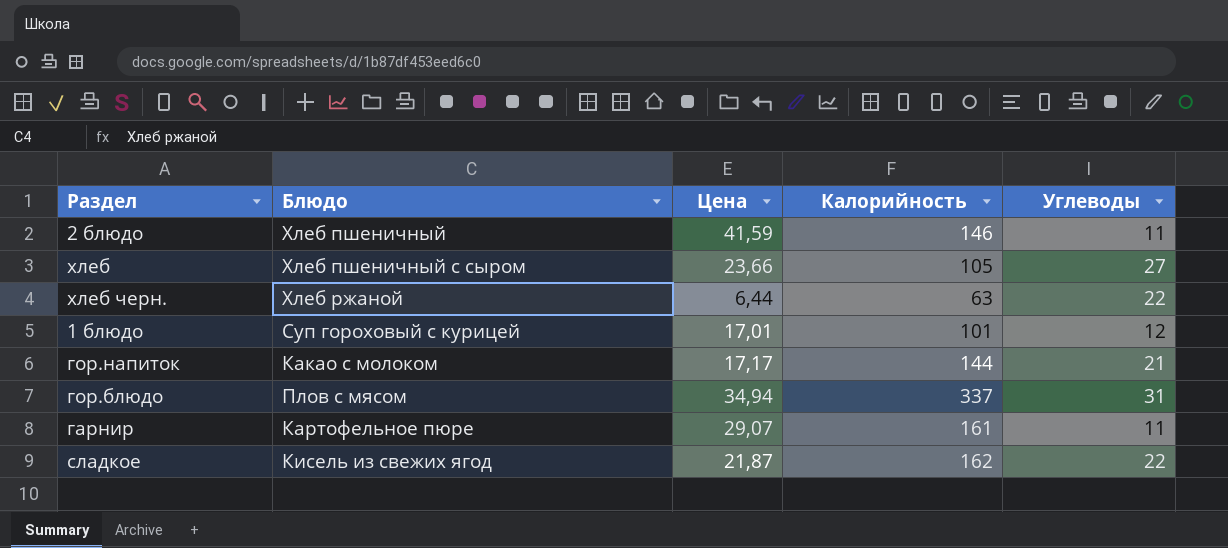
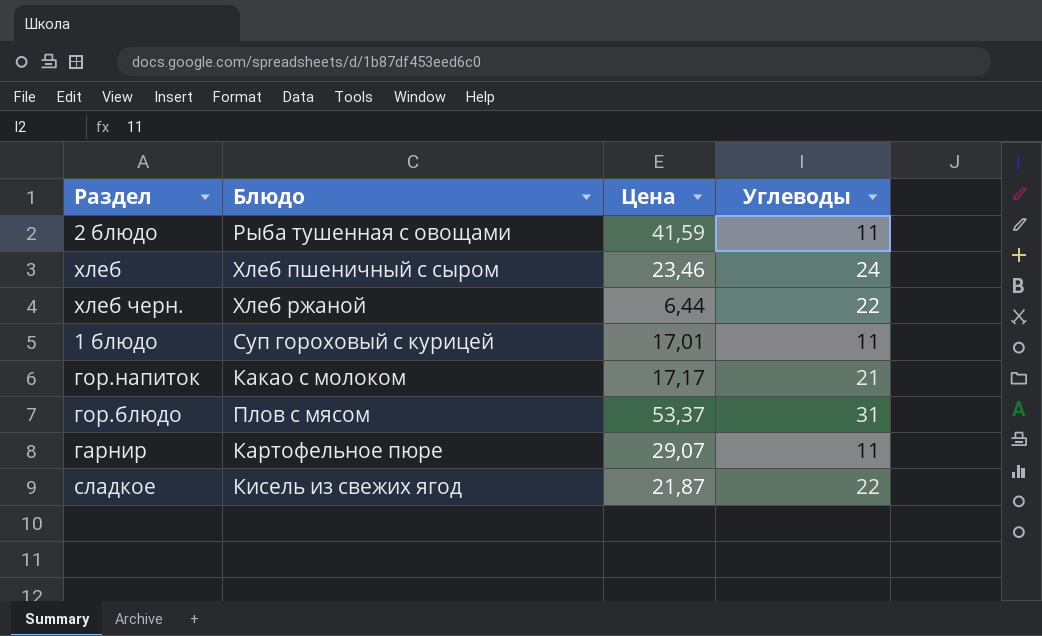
column Калорийность | position: 4 -> none
2 блюдо | Блюдо: Хлеб пшеничный -> Рыба тушенная с овощами
хлеб | Цена: 23,66 -> 23,46
хлеб | Углеводы: 27 -> 24
1 блюдо | Углеводы: 12 -> 11
гор.блюдо | Цена: 34,94 -> 53,37

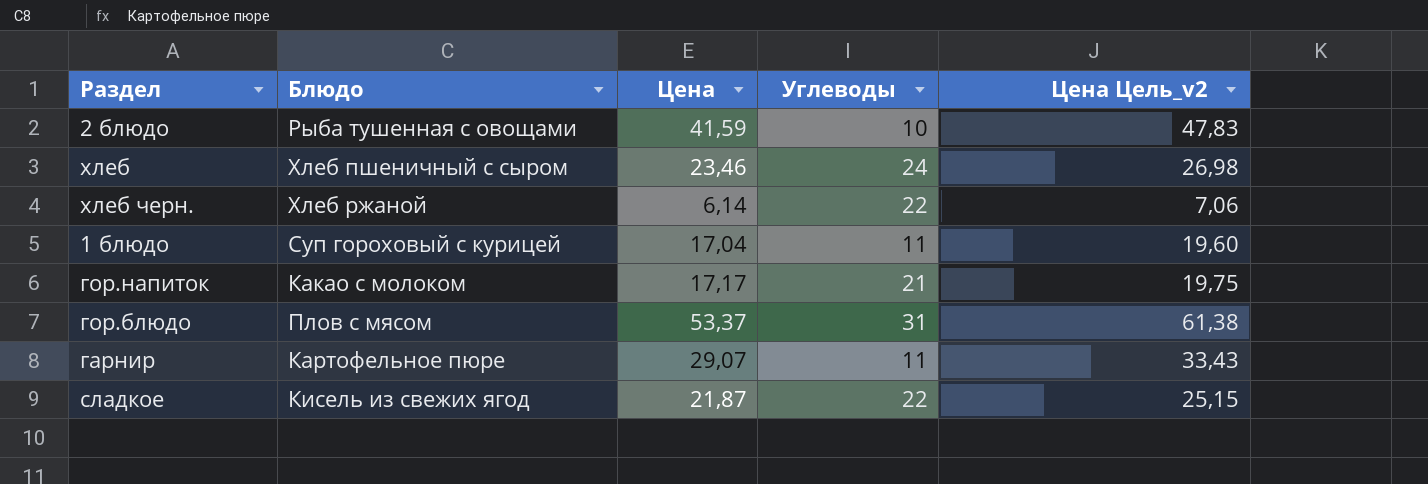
column Цена Цель_v2 | formula: none -> [Цена] * 1,15
2 блюдо | Углеводы: 11 -> 10
хлеб черн. | Цена: 6,44 -> 6,14
1 блюдо | Цена: 17,01 -> 17,04

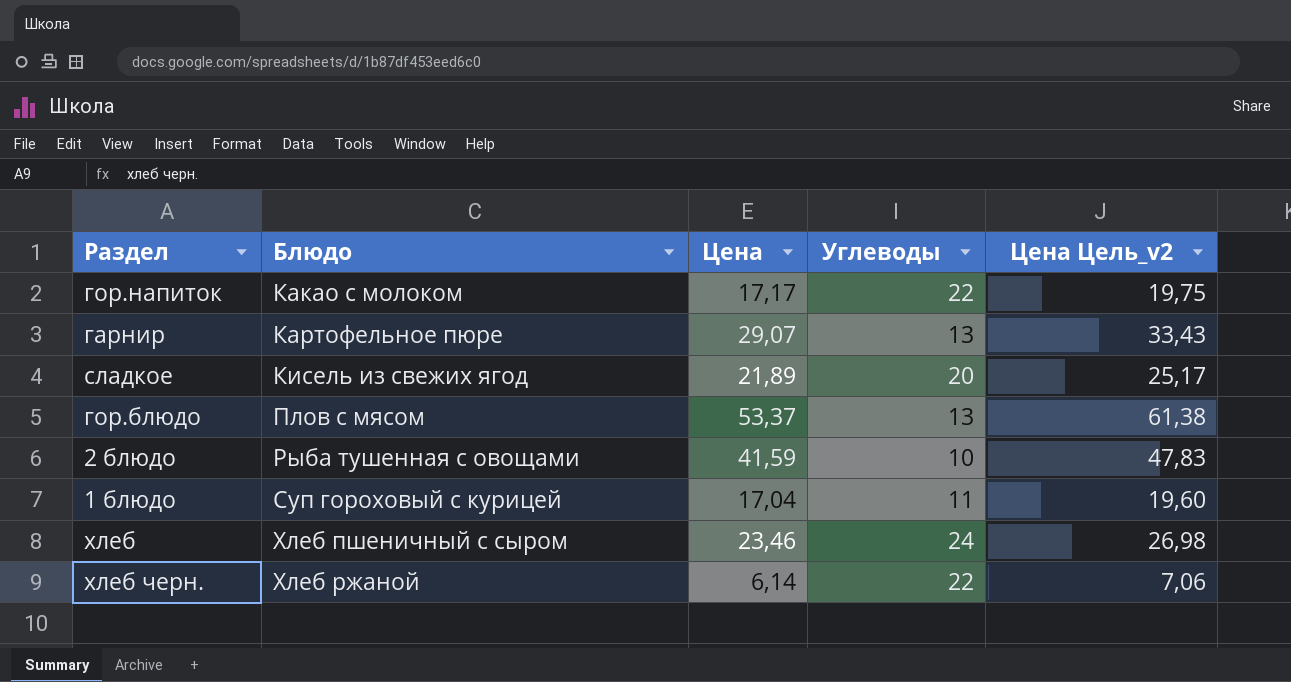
row order: none -> Блюдо ascending
гор.напиток | Углеводы: 21 -> 22
гарнир | Углеводы: 11 -> 13
сладкое | Цена: 21,87 -> 21,89
сладкое | Углеводы: 22 -> 20
сладкое | Цена Цель_v2: 25,15 -> 25,17
гор.блюдо | Углеводы: 31 -> 13

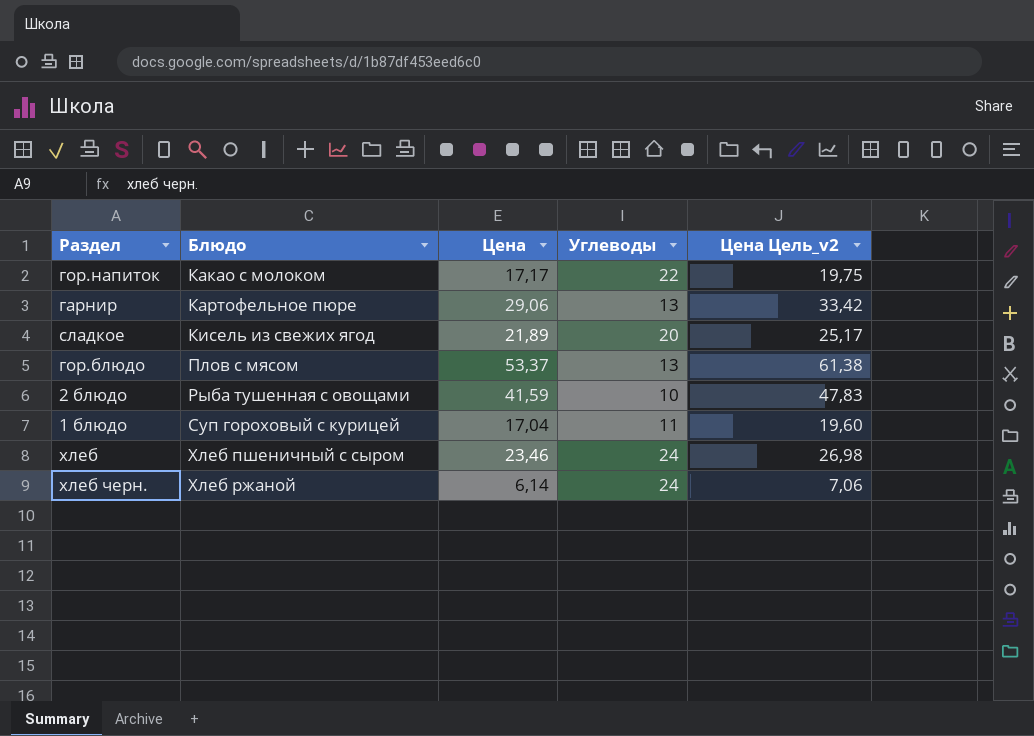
гарнир | Цена: 29,07 -> 29,06
гарнир | Цена Цель_v2: 33,43 -> 33,42
хлеб черн. | Углеводы: 22 -> 24

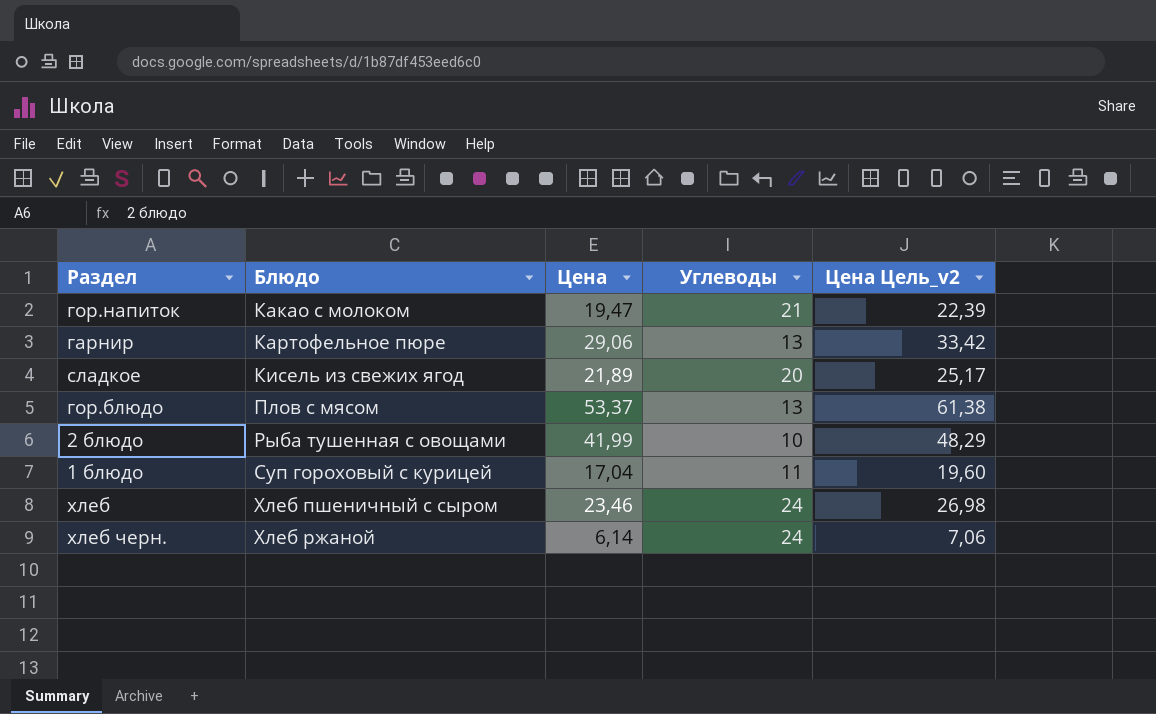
гор.напиток | Цена: 17,17 -> 19,47
гор.напиток | Углеводы: 22 -> 21
гор.напиток | Цена Цель_v2: 19,75 -> 22,39
2 блюдо | Цена: 41,59 -> 41,99
2 блюдо | Цена Цель_v2: 47,83 -> 48,29

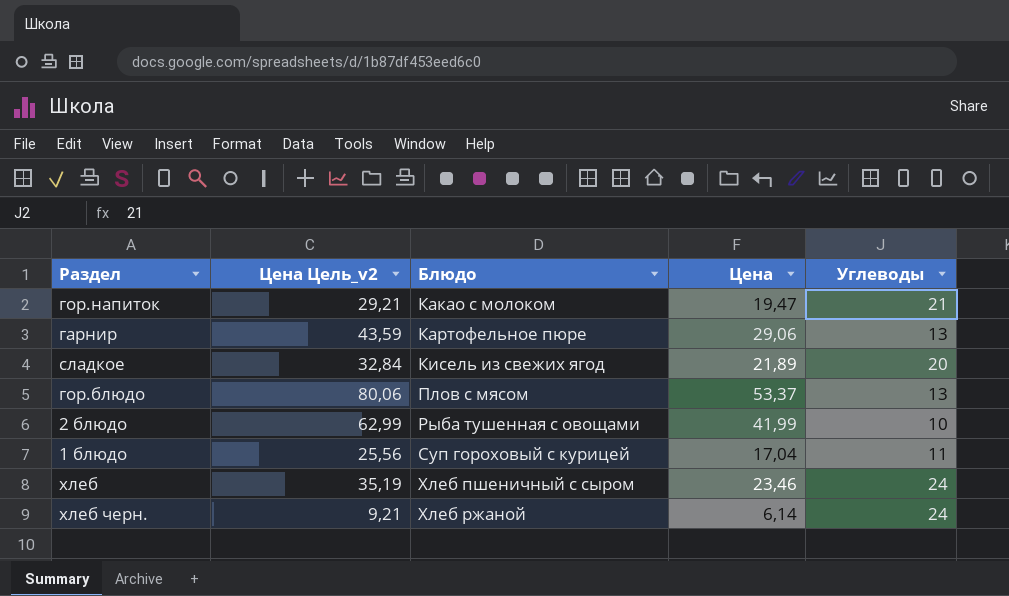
column Цена Цель_v2 | formula: [Цена] * 1,15 -> [Цена] * 1,5
column Цена Цель_v2 | position: 5 -> 2

